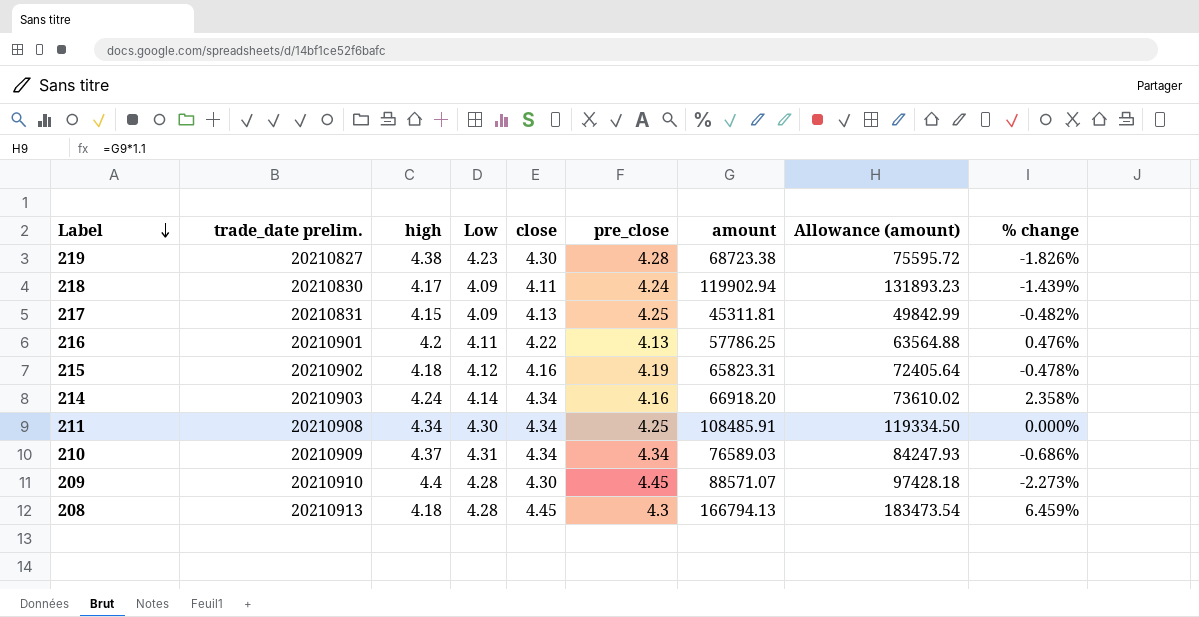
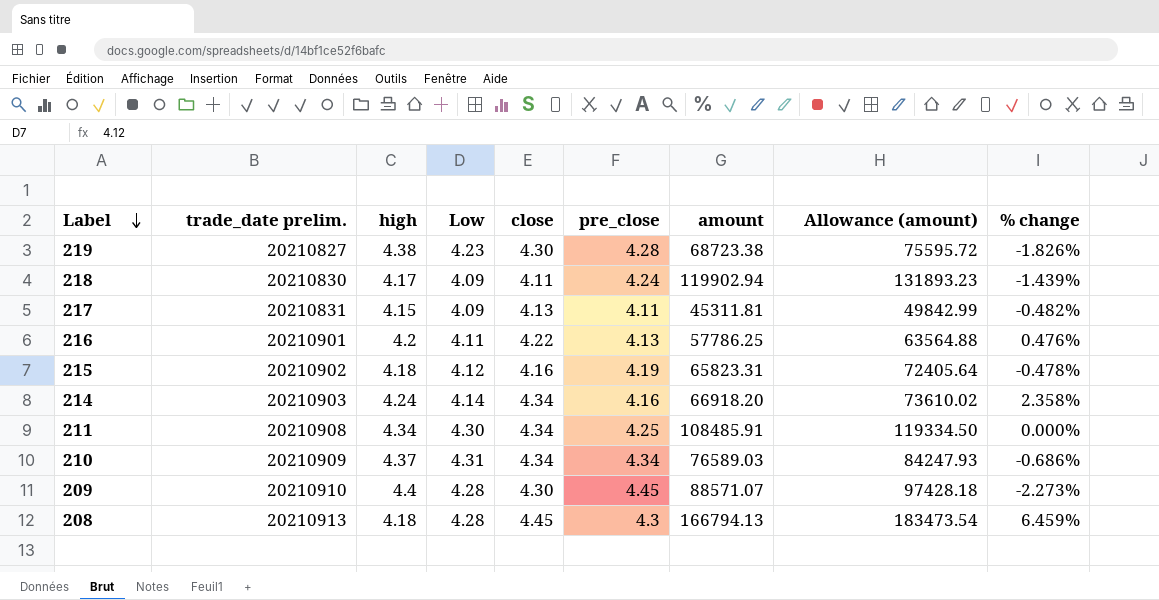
217 | pre_close: 4.25 -> 4.11

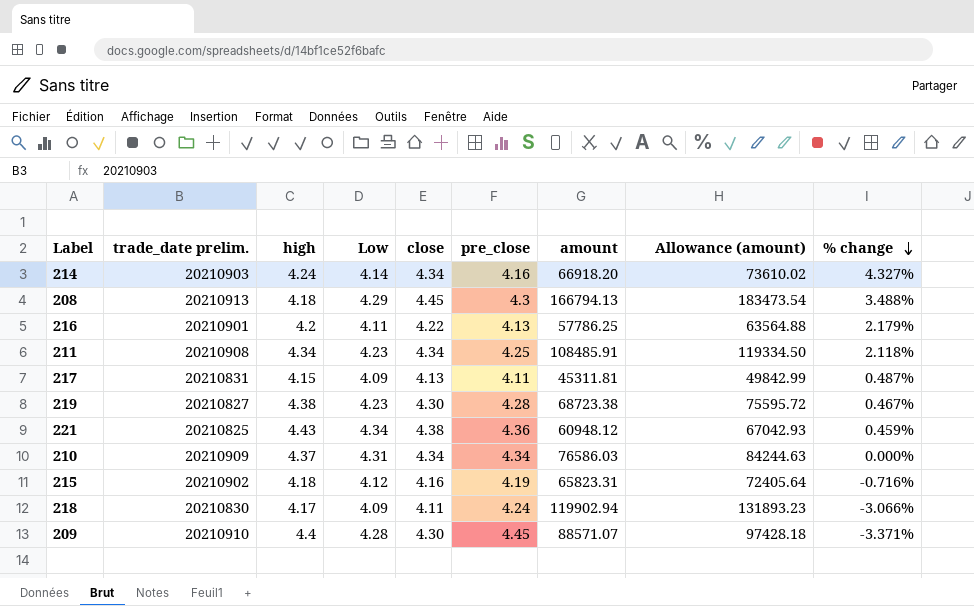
row order: Label descending -> % change descending
column % change | formula: ([close] - [high]) / [high] -> ([close] - [pre_close]) / [pre_close]
208 | Low: 4.28 -> 4.29
211 | Low: 4.30 -> 4.23
row 221: none -> 20210825 | 4.43 | 4.34 | 4.38 | 4.36 | 60948.12 | 67042.93 | 0.459%
210 | amount: 76589.03 -> 76586.03
210 | Allowance (amount): 84247.93 -> 84244.63

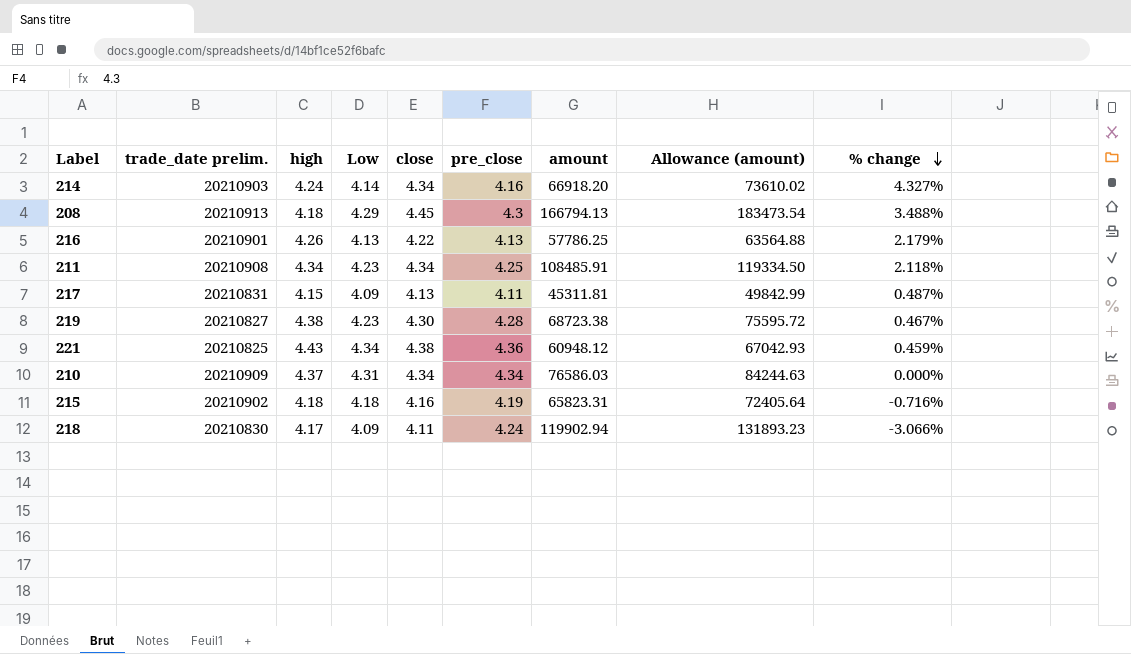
row 209: 20210910 | 4.4 | 4.28 | 4.30 | 4.45 | 88571.07 | 97428.18 | -3.371% -> none
216 | high: 4.2 -> 4.26
216 | Low: 4.11 -> 4.13
215 | Low: 4.12 -> 4.18

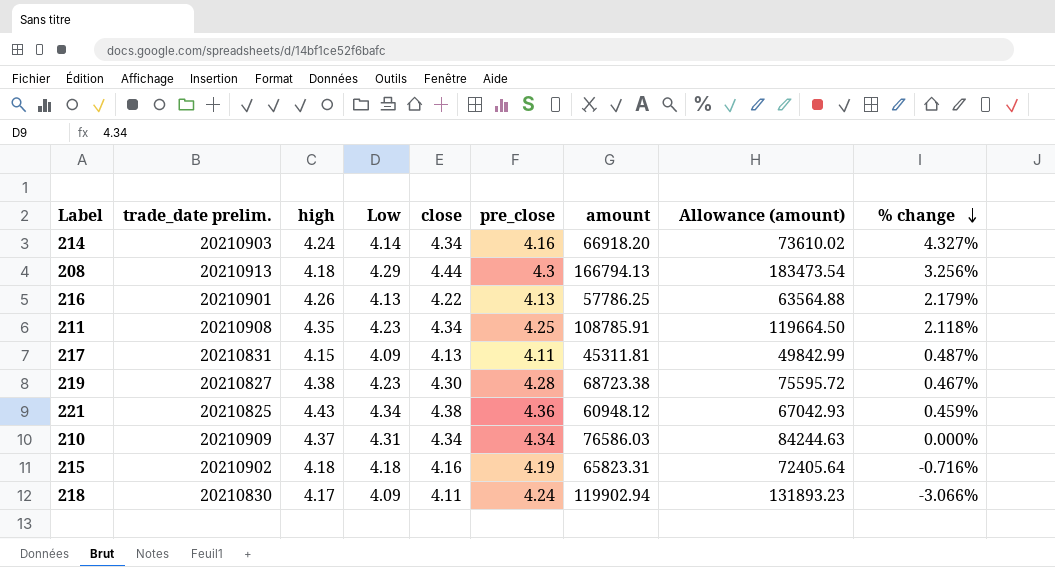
208 | close: 4.45 -> 4.44
208 | % change: 3.488% -> 3.256%
211 | high: 4.34 -> 4.35
211 | amount: 108485.91 -> 108785.91
211 | Allowance (amount): 119334.50 -> 119664.50

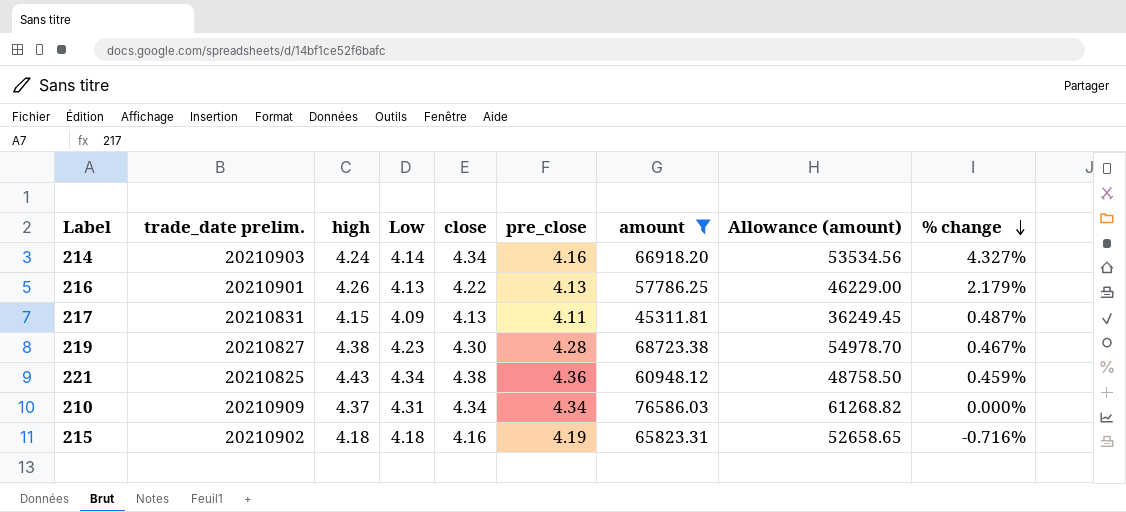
filter: none -> amount <= 76586.03
column Allowance (amount) | formula: [amount] * 1.1 -> [amount] * 0.8

